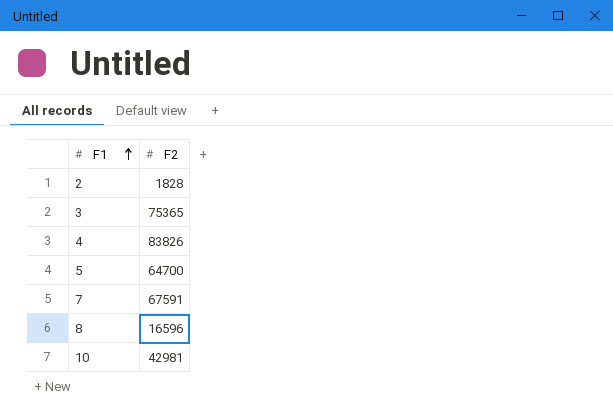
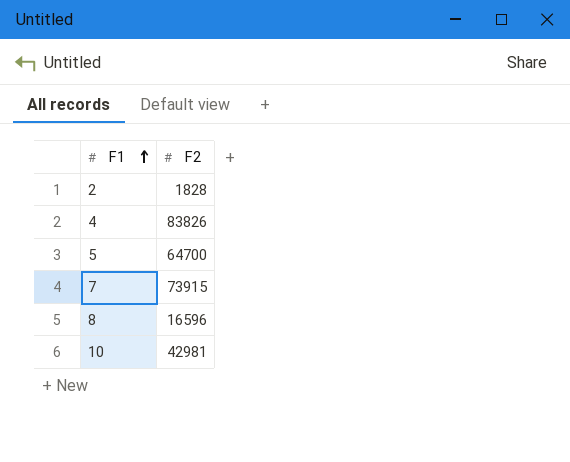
row 3: 75365 -> none
7 | F2: 67591 -> 73915

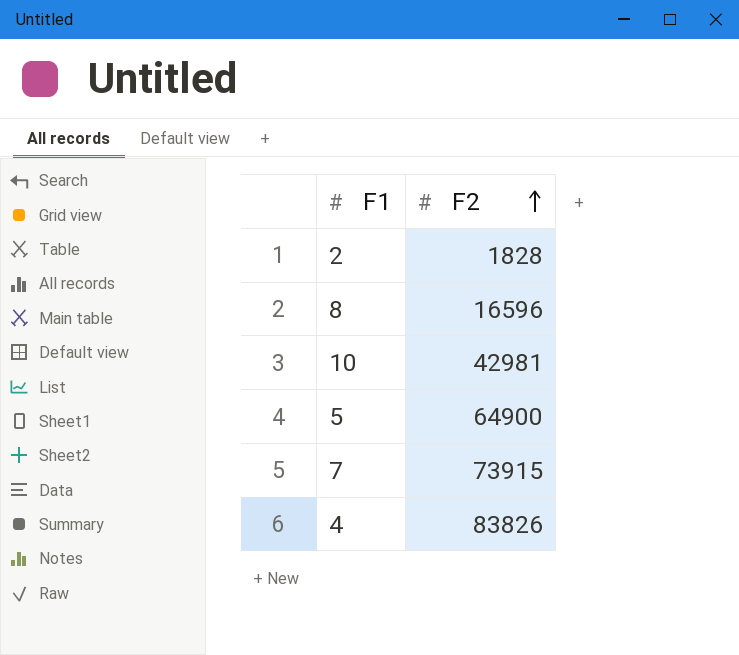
row order: F1 ascending -> F2 ascending
5 | F2: 64700 -> 64900

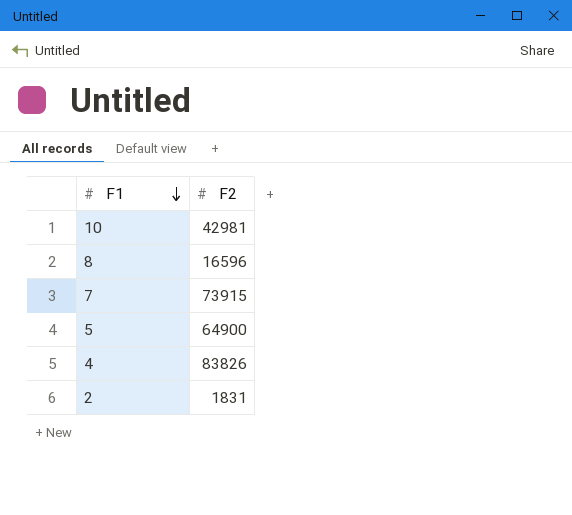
row order: F2 ascending -> F1 descending
2 | F2: 1828 -> 1831

